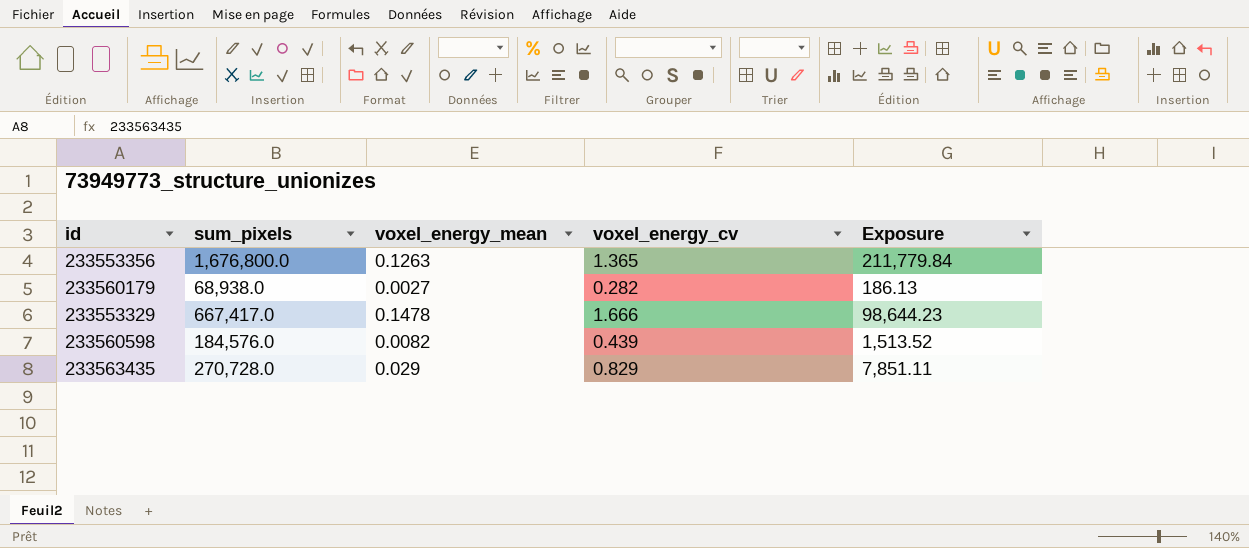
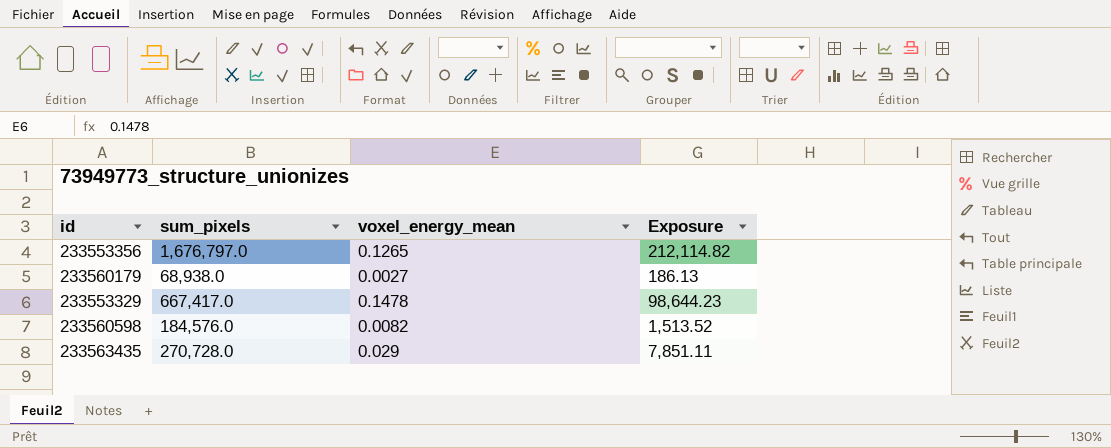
column voxel_energy_cv | position: 4 -> none
233553356 | sum_pixels: 1,676,800.0 -> 1,676,797.0
233553356 | voxel_energy_mean: 0.1263 -> 0.1265
233553356 | Exposure: 211,779.84 -> 212,114.82

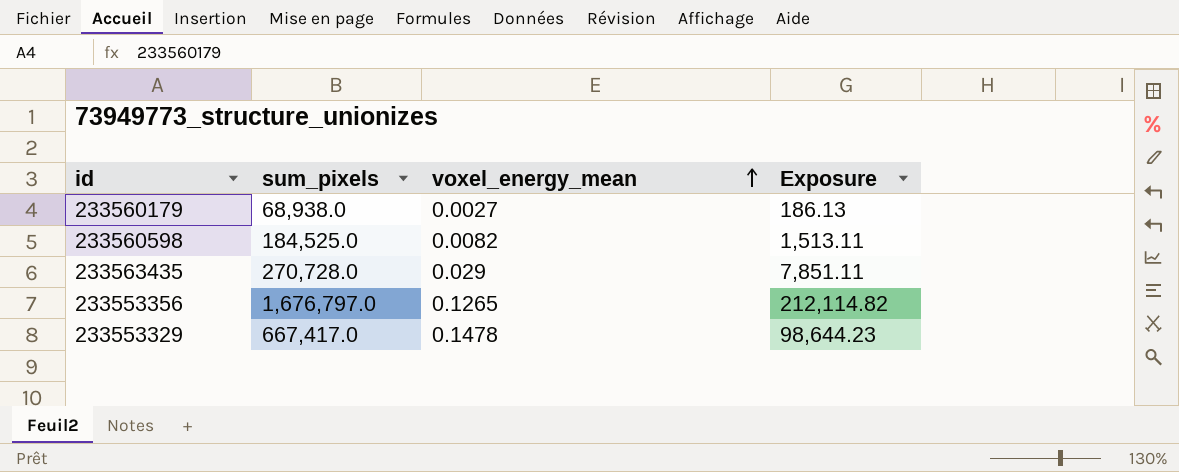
row order: none -> voxel_energy_mean ascending
233560598 | sum_pixels: 184,576.0 -> 184,525.0
233560598 | Exposure: 1,513.52 -> 1,513.11

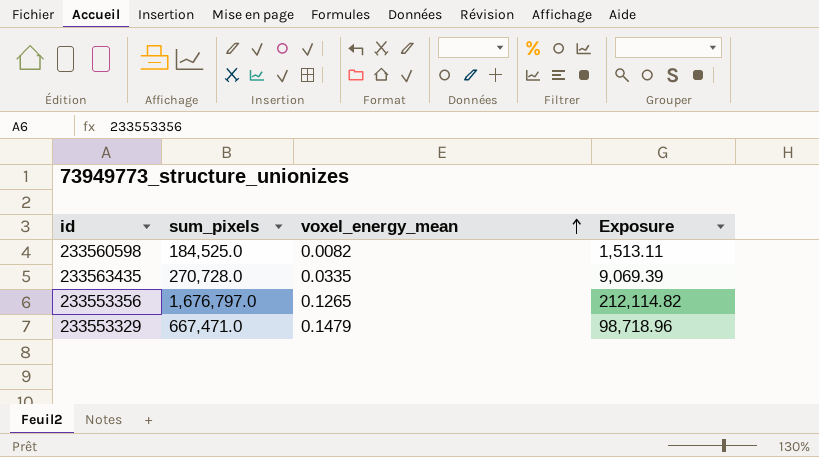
row 233560179: 68,938.0 | 0.0027 | 186.13 -> none
233563435 | voxel_energy_mean: 0.029 -> 0.0335
233563435 | Exposure: 7,851.11 -> 9,069.39
233553329 | sum_pixels: 667,417.0 -> 667,471.0
233553329 | voxel_energy_mean: 0.1478 -> 0.1479
233553329 | Exposure: 98,644.23 -> 98,718.96

